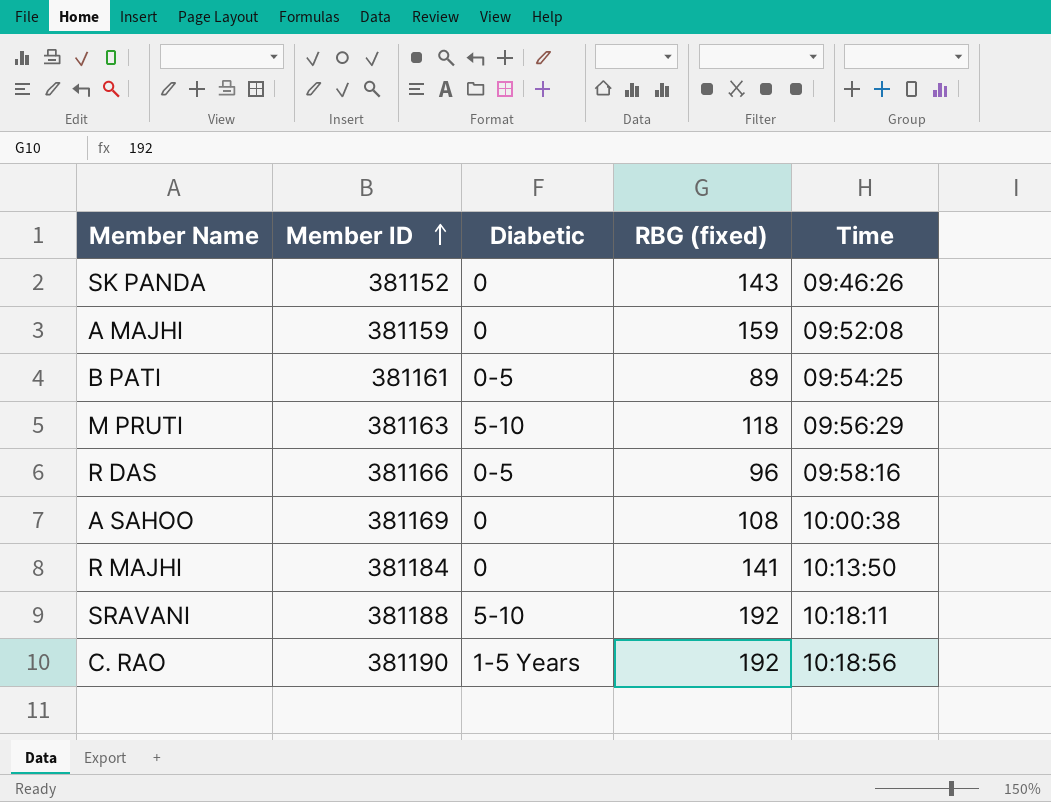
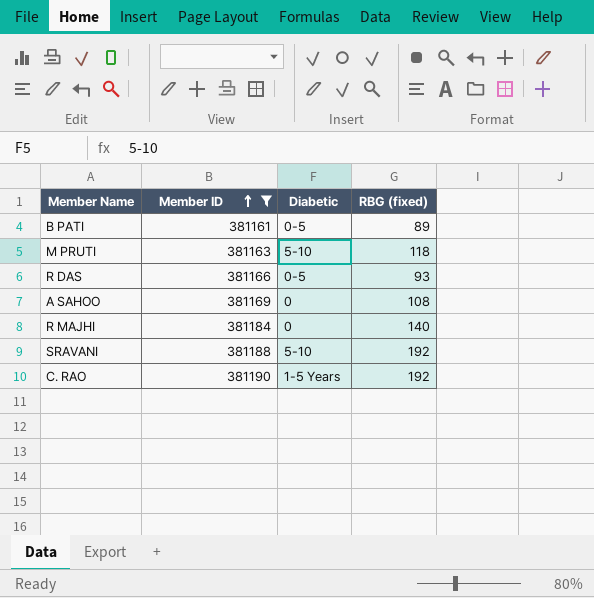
filter: none -> Member ID >= 381161
column Time | position: 5 -> none
R DAS | RBG (fixed): 96 -> 93
R MAJHI | RBG (fixed): 141 -> 140

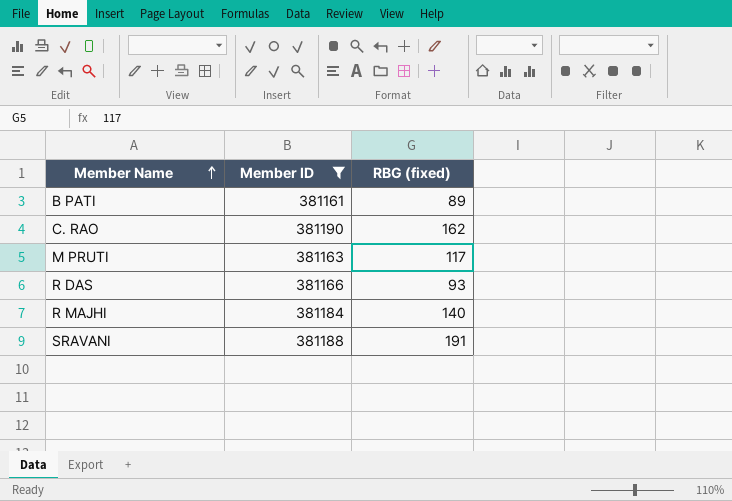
row order: Member ID ascending -> Member Name ascending
column Diabetic | position: 3 -> none
row A SAHOO: 381169 | 0 | 108 -> none
C. RAO | RBG (fixed): 192 -> 162
M PRUTI | RBG (fixed): 118 -> 117
SRAVANI | RBG (fixed): 192 -> 191

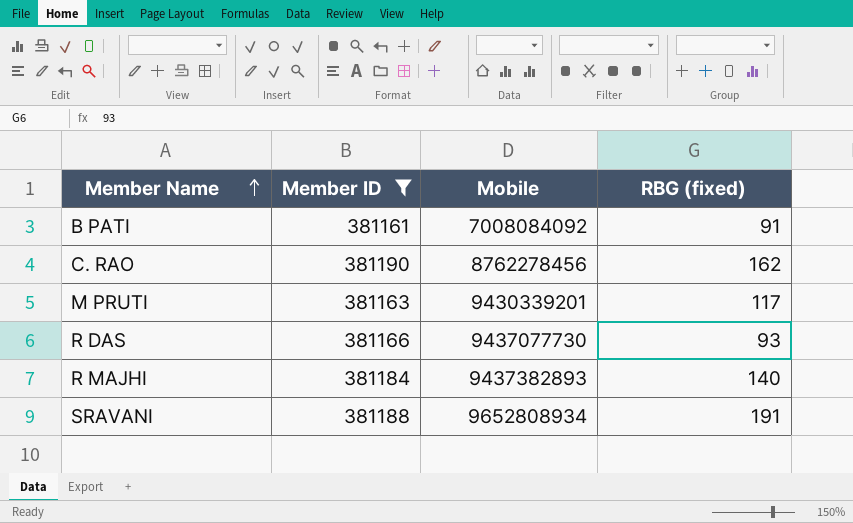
column Mobile | position: none -> 3
B PATI | RBG (fixed): 89 -> 91

